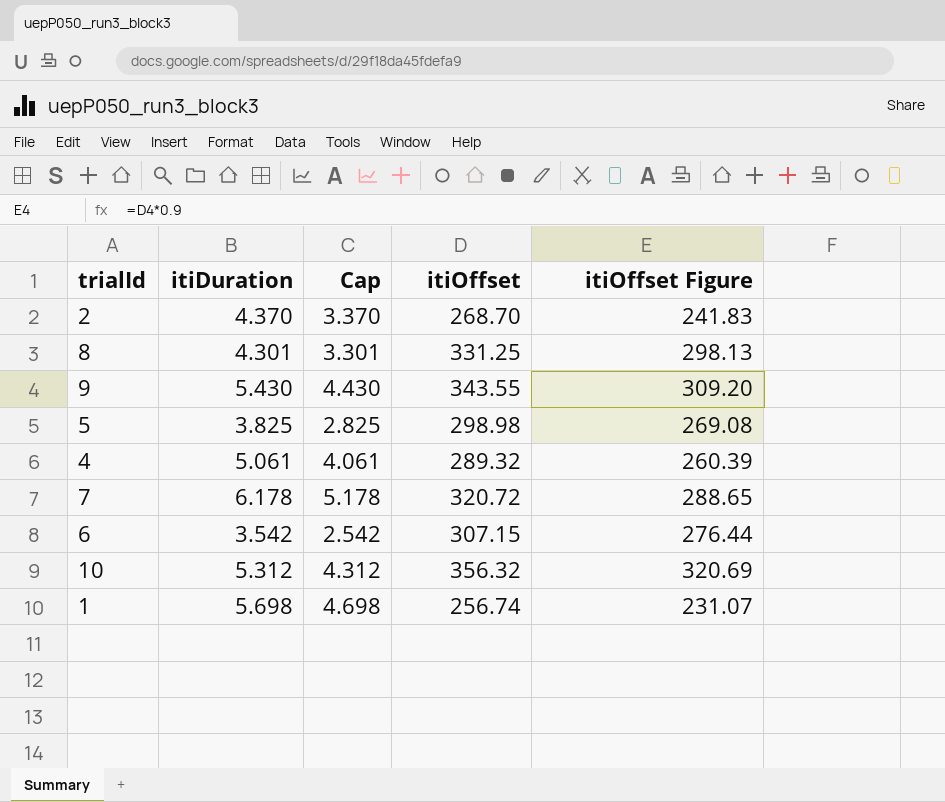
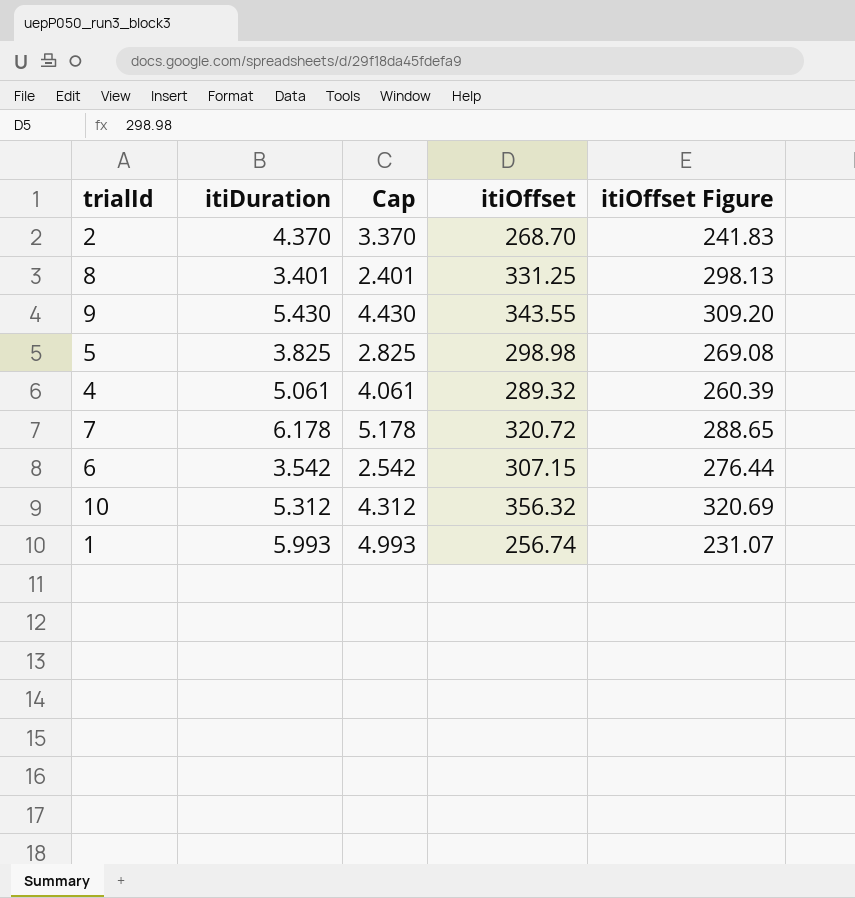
8 | itiDuration: 4.301 -> 3.401
8 | Cap: 3.301 -> 2.401
1 | itiDuration: 5.698 -> 5.993
1 | Cap: 4.698 -> 4.993

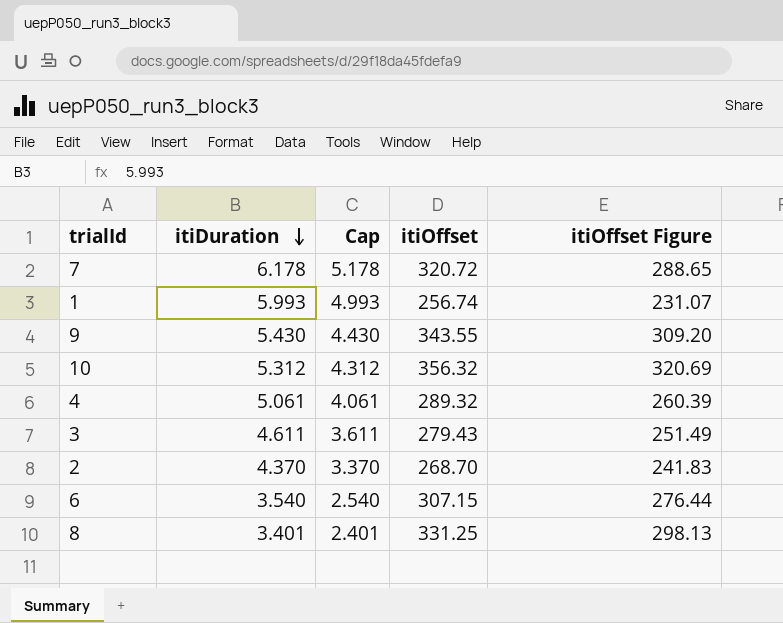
row order: none -> itiDuration descending
row 5: 3.825 | 2.825 | 298.98 | 269.08 -> none
row 3: none -> 4.611 | 3.611 | 279.43 | 251.49
6 | itiDuration: 3.542 -> 3.540
6 | Cap: 2.542 -> 2.540

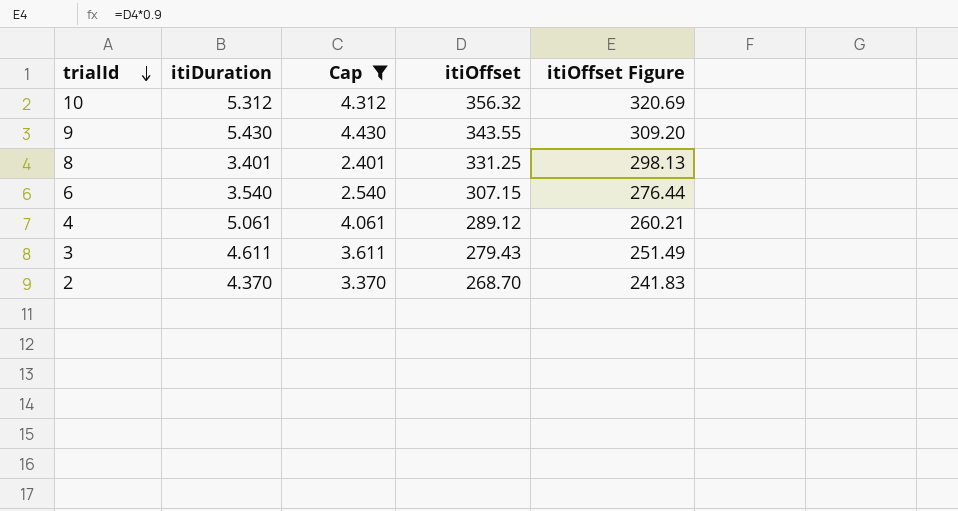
filter: none -> Cap <= 4.430
row order: itiDuration descending -> trialId descending
4 | itiOffset: 289.32 -> 289.12
4 | itiOffset Figure: 260.39 -> 260.21

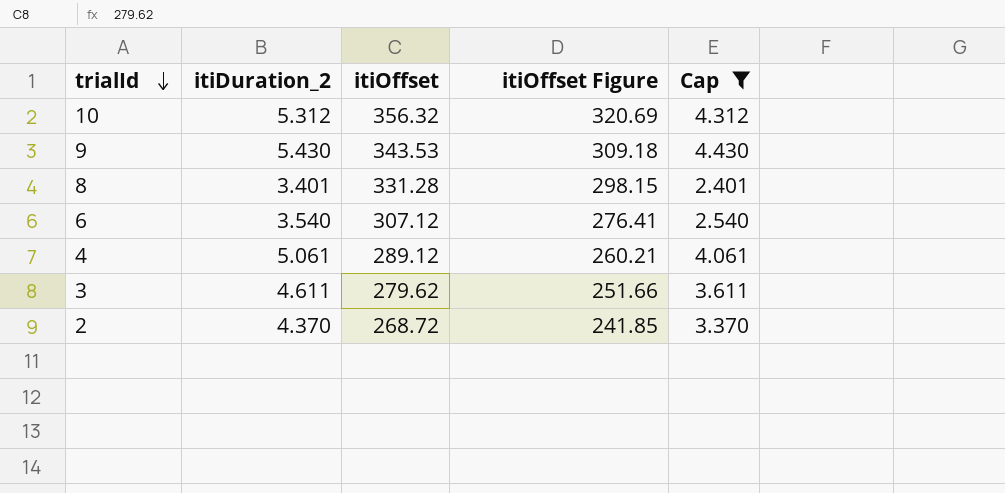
column name: itiDuration -> itiDuration_2
column Cap | position: 3 -> 5
9 | itiOffset: 343.55 -> 343.53
9 | itiOffset Figure: 309.20 -> 309.18
8 | itiOffset: 331.25 -> 331.28
8 | itiOffset Figure: 298.13 -> 298.15
6 | itiOffset: 307.15 -> 307.12
6 | itiOffset Figure: 276.44 -> 276.41
3 | itiOffset: 279.43 -> 279.62
3 | itiOffset Figure: 251.49 -> 251.66
2 | itiOffset: 268.70 -> 268.72
2 | itiOffset Figure: 241.83 -> 241.85

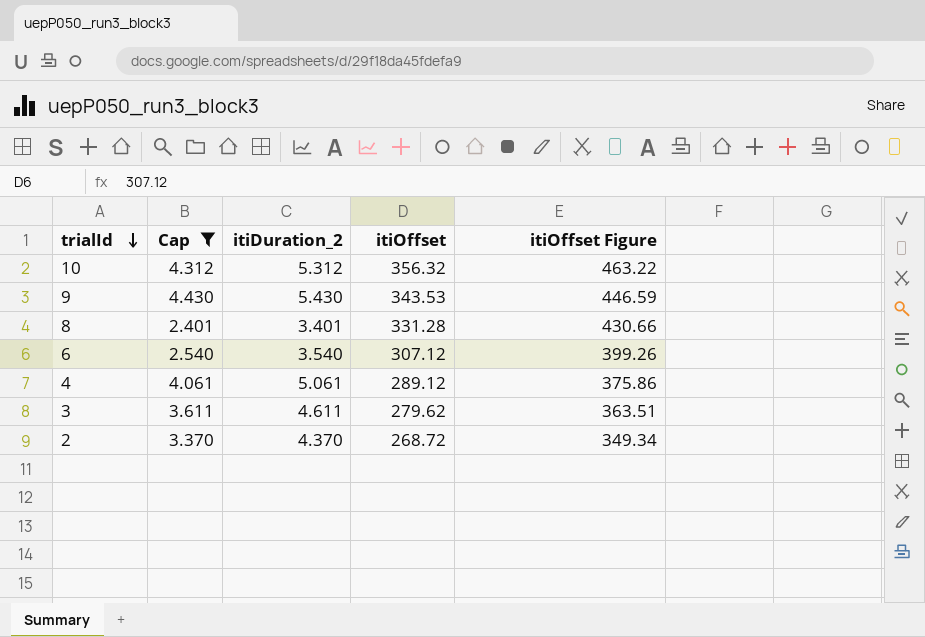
column Cap | position: 5 -> 2
column itiOffset Figure | formula: [itiOffset] * 0.9 -> [itiOffset] * 1.3

